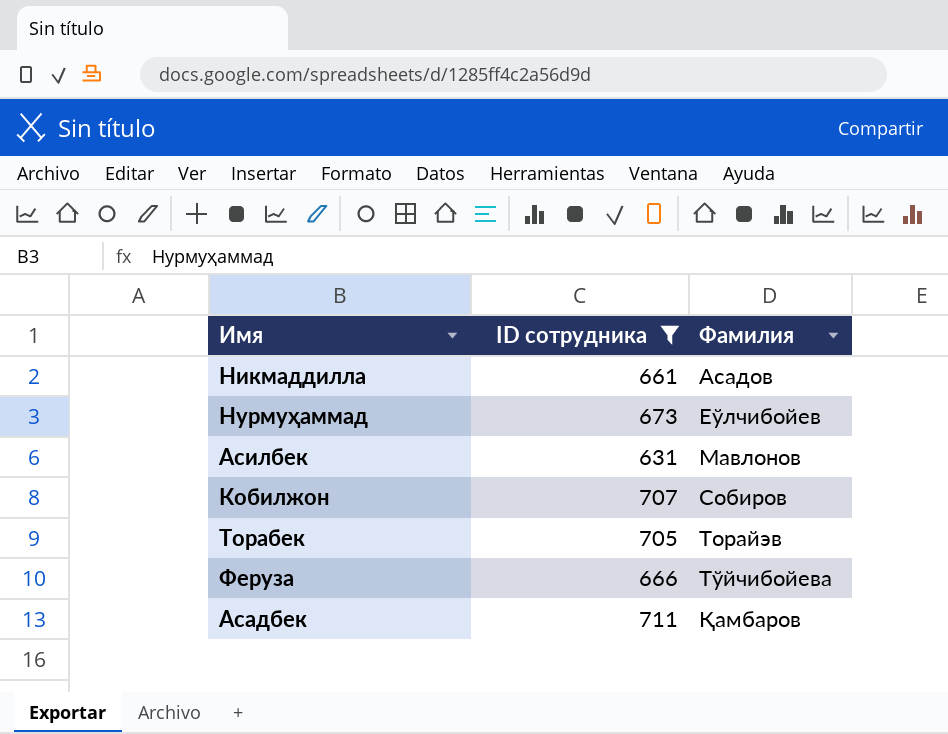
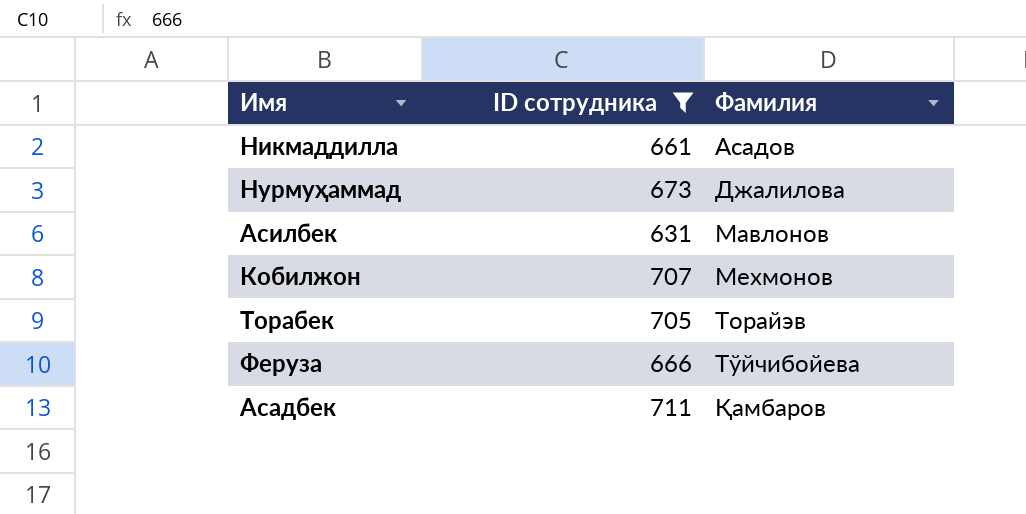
Нурмуҳаммад | Фамилия: Еўлчибойев -> Джалилова
Кобилжон | Фамилия: Собиров -> Мехмонов

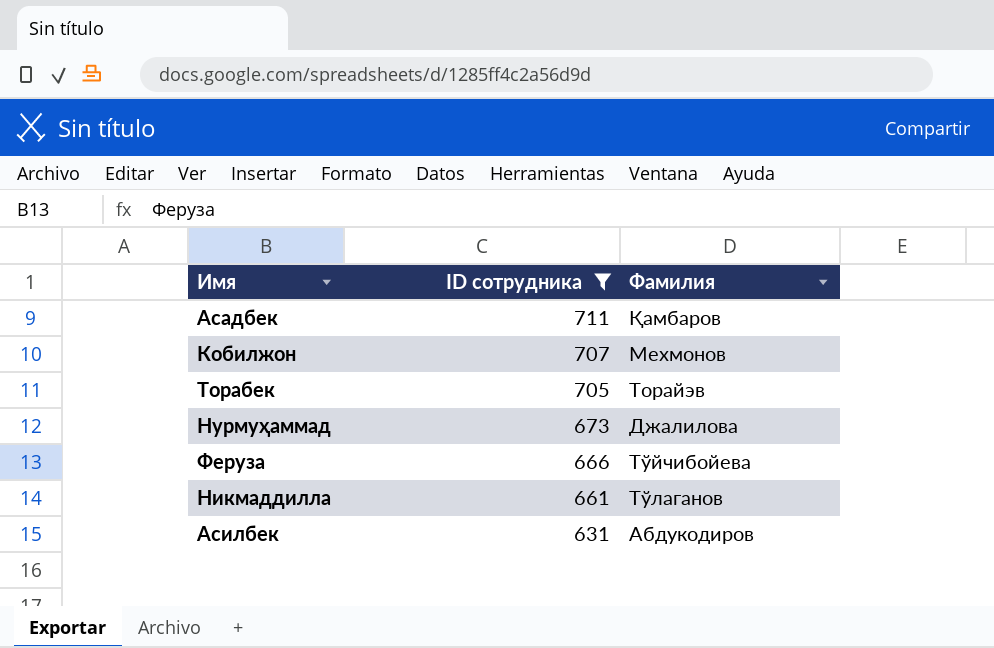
row order: Фамилия ascending -> ID сотрудника descending
Никмаддилла | Фамилия: Асадов -> Тўлаганов
Асилбек | Фамилия: Мавлонов -> Абдукодиров

